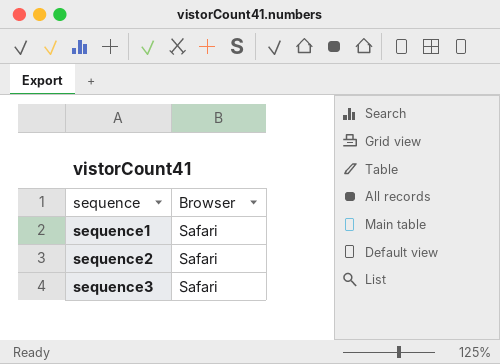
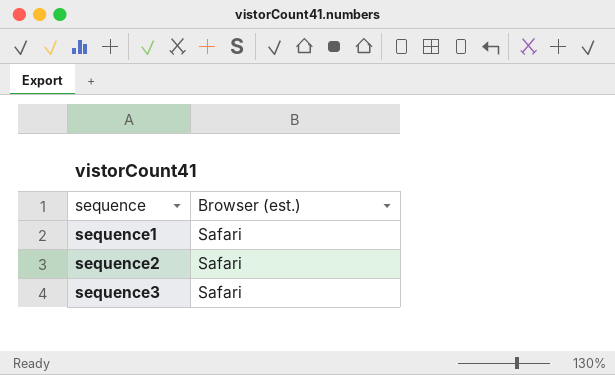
column name: Browser -> Browser (est.)

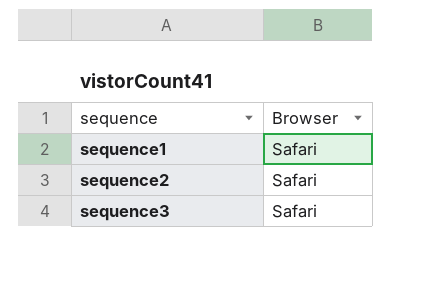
column name: Browser (est.) -> Browser

